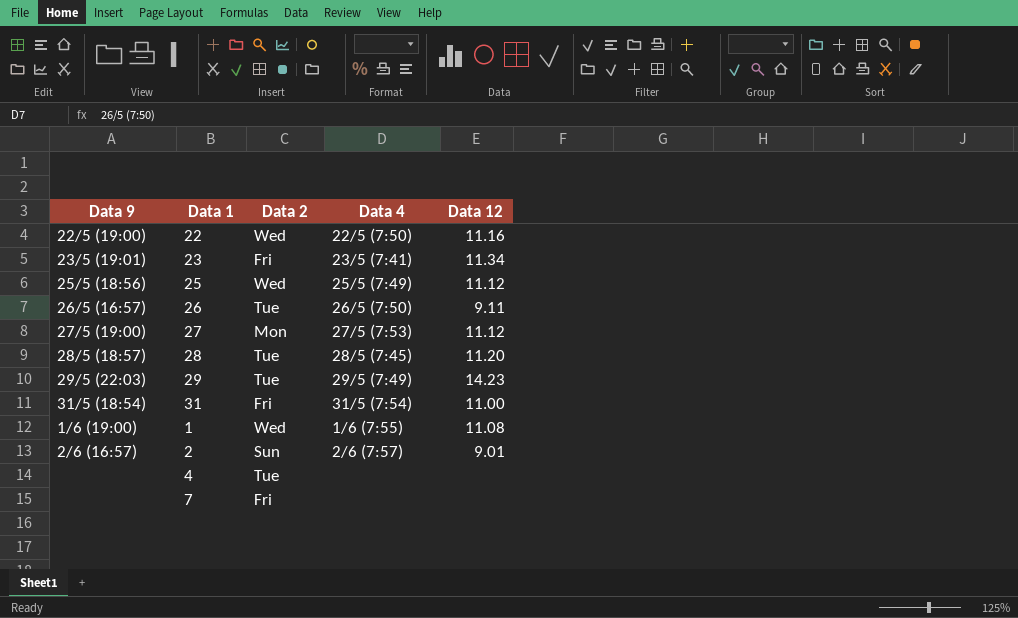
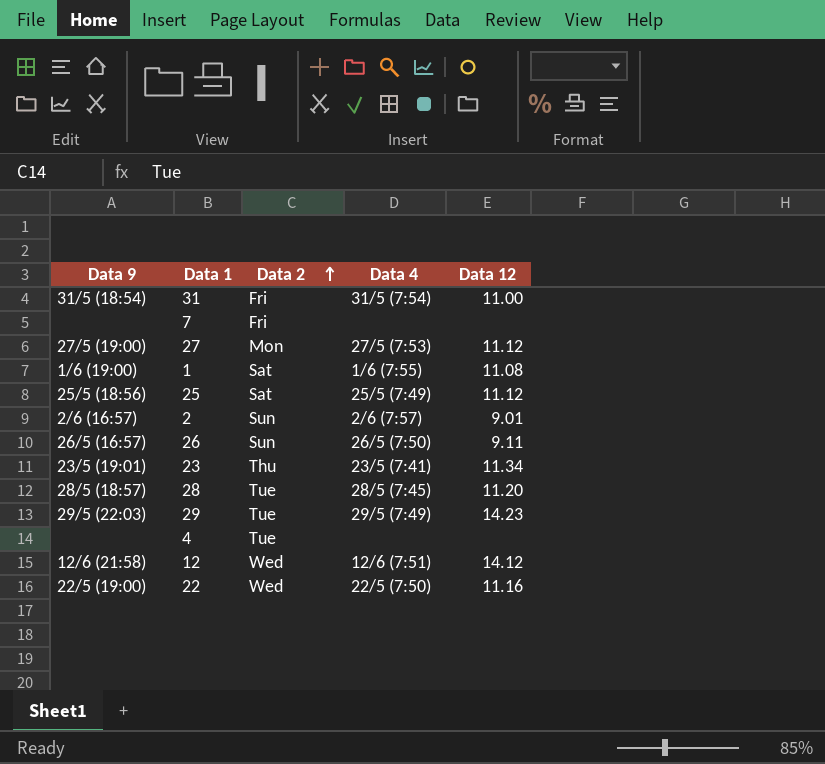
row order: none -> Data 2 ascending
1 | Data 2: Wed -> Sat
25 | Data 2: Wed -> Sat
26 | Data 2: Tue -> Sun
23 | Data 2: Fri -> Thu
row 12: none -> 12/6 (21:58) | Wed | 12/6 (7:51) | 14.12

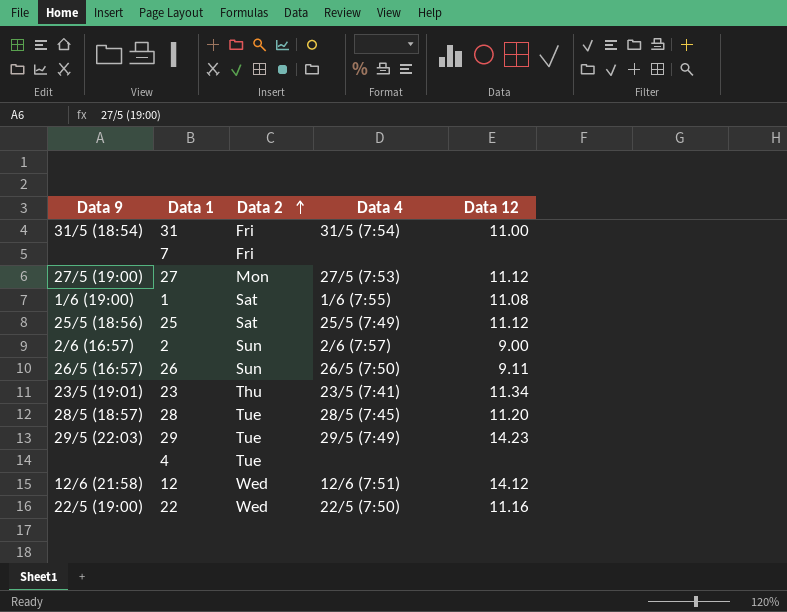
2 | Data 12: 9.01 -> 9.00

